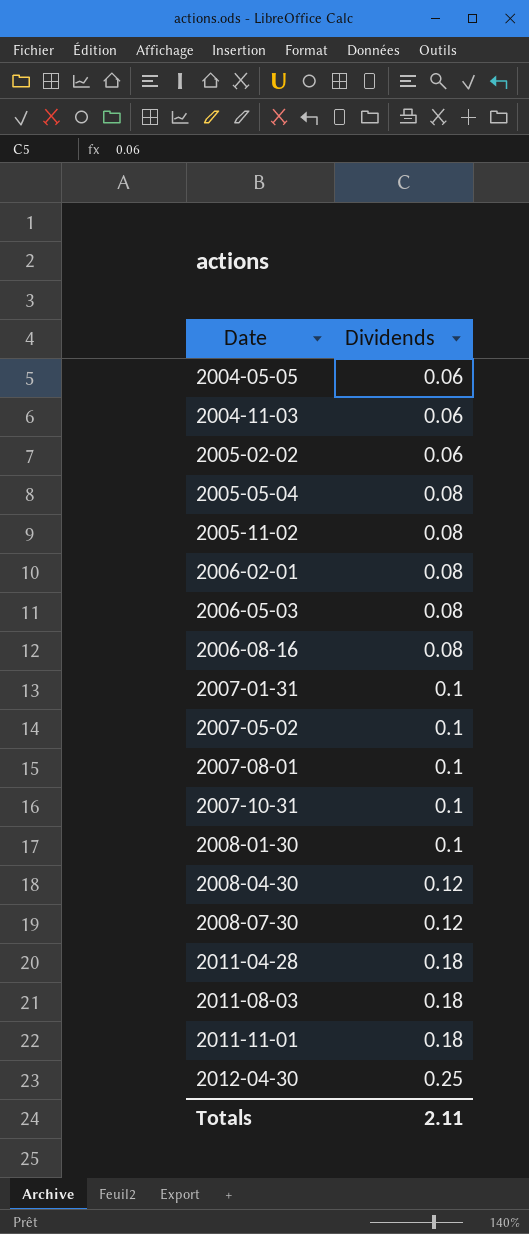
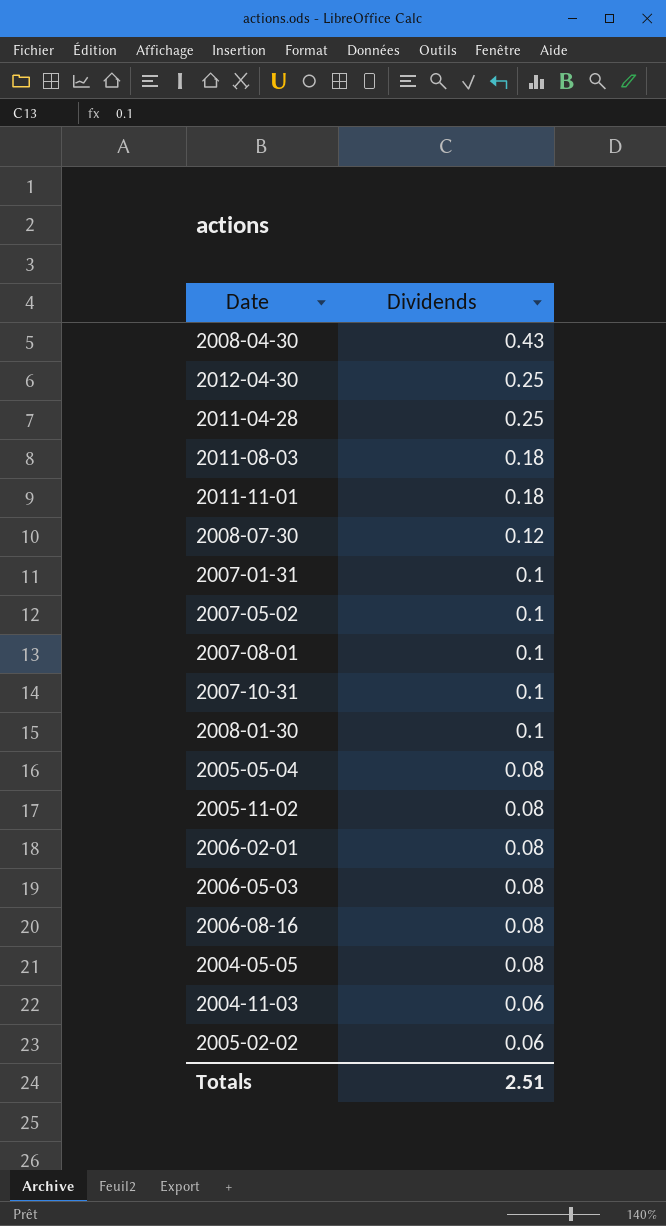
row order: Date ascending -> Dividends descending
2008-04-30 | Dividends: 0.12 -> 0.43
2011-04-28 | Dividends: 0.18 -> 0.25
2004-05-05 | Dividends: 0.06 -> 0.08
Totals | Dividends: 2.11 -> 2.51

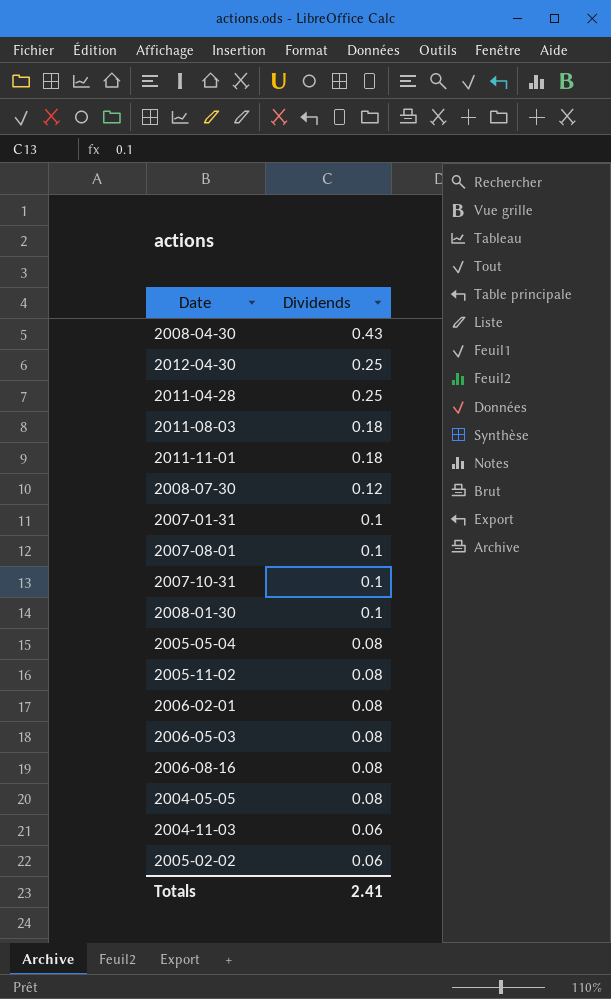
row 2007-05-02: 0.1 -> none
Totals | Dividends: 2.51 -> 2.41

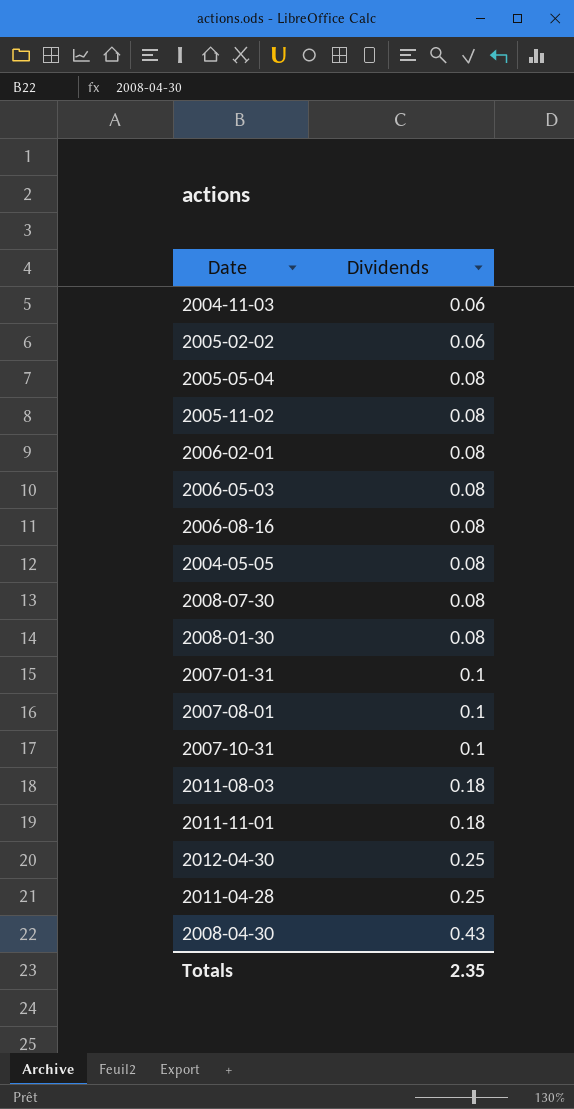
row order: Dividends descending -> Dividends ascending
2008-07-30 | Dividends: 0.12 -> 0.08
2008-01-30 | Dividends: 0.1 -> 0.08
Totals | Dividends: 2.41 -> 2.35

